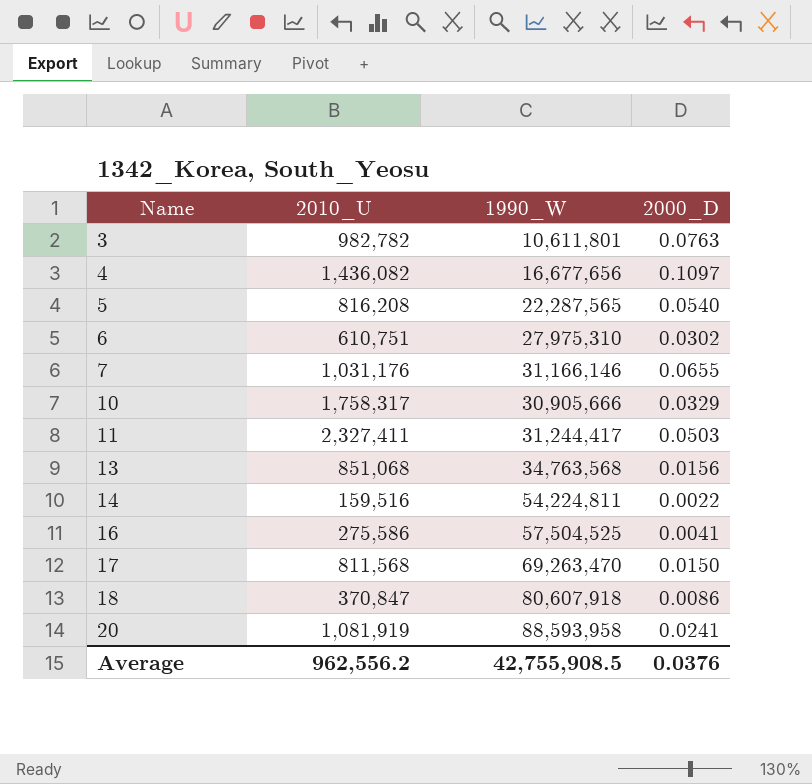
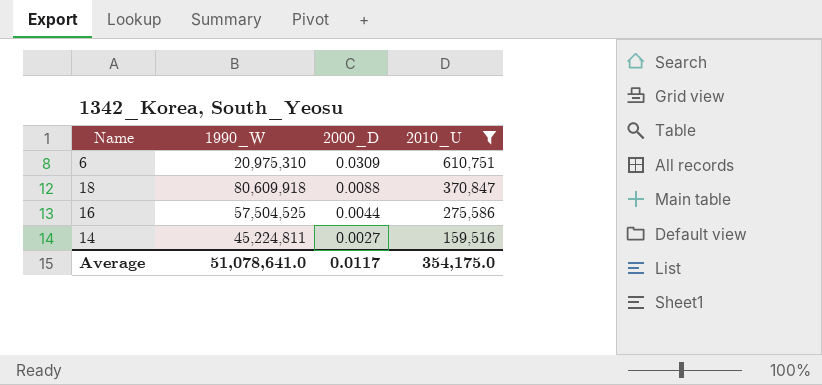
filter: none -> 2010_U <= 610,751
row order: Name ascending -> 2000_D descending
column 2010_U | position: 2 -> 4
6 | 1990_W: 27,975,310 -> 20,975,310
6 | 2000_D: 0.0302 -> 0.0309
18 | 1990_W: 80,607,918 -> 80,609,918
18 | 2000_D: 0.0086 -> 0.0088
16 | 2000_D: 0.0041 -> 0.0044
14 | 1990_W: 54,224,811 -> 45,224,811
14 | 2000_D: 0.0022 -> 0.0027
Average | 1990_W: 42,755,908.5 -> 51,078,641.0
Average | 2000_D: 0.0376 -> 0.0117
Average | 2010_U: 962,556.2 -> 354,175.0

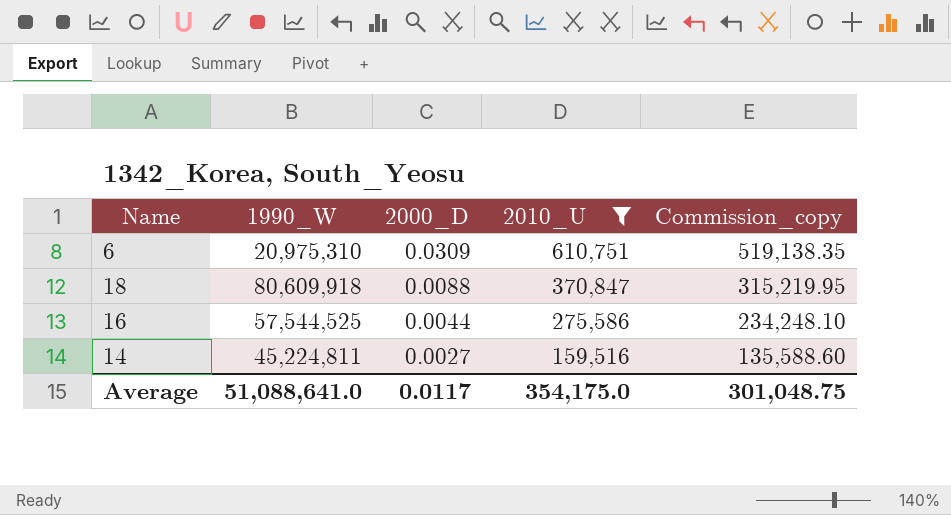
column Commission_copy | formula: none -> [2010_U] * 0.85
16 | 1990_W: 57,504,525 -> 57,544,525
Average | 1990_W: 51,078,641.0 -> 51,088,641.0

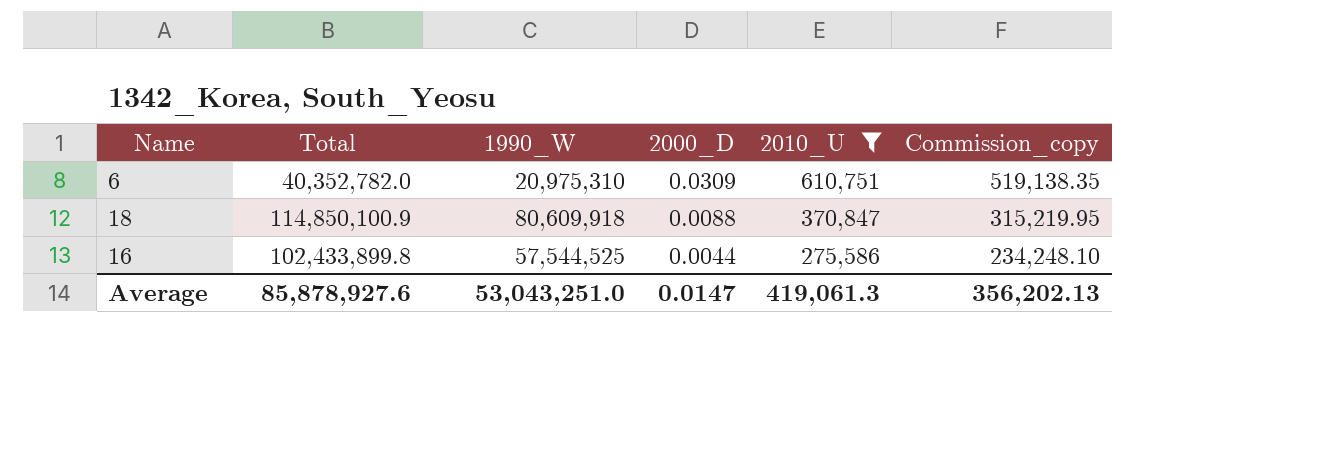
column Total | position: none -> 2
row 14: 45,224,811 | 0.0027 | 159,516 | 135,588.60 -> none
Average | 1990_W: 51,088,641.0 -> 53,043,251.0
Average | 2000_D: 0.0117 -> 0.0147
Average | 2010_U: 354,175.0 -> 419,061.3
Average | Commission_copy: 301,048.75 -> 356,202.13

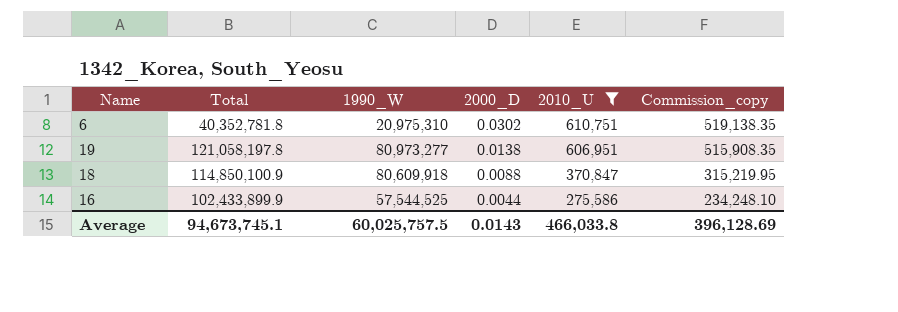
6 | Total: 40,352,782.0 -> 40,352,781.8
6 | 2000_D: 0.0309 -> 0.0302
row 19: none -> 121,058,197.8 | 80,973,277 | 0.0138 | 606,951 | 515,908.35
16 | Total: 102,433,899.8 -> 102,433,899.9
Average | Total: 85,878,927.6 -> 94,673,745.1
Average | 1990_W: 53,043,251.0 -> 60,025,757.5
Average | 2000_D: 0.0147 -> 0.0143
Average | 2010_U: 419,061.3 -> 466,033.8
Average | Commission_copy: 356,202.13 -> 396,128.69

